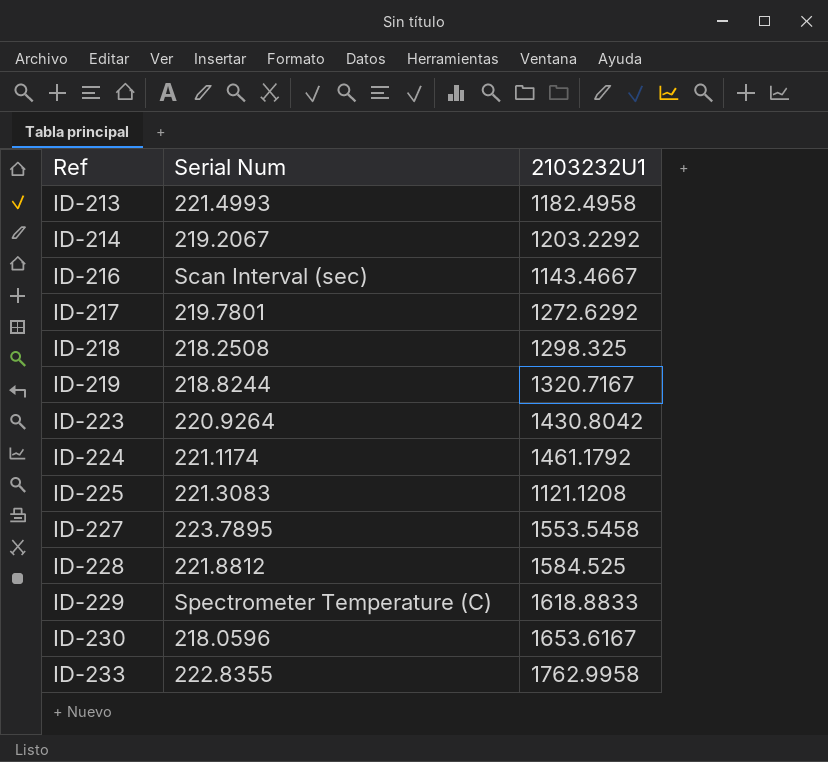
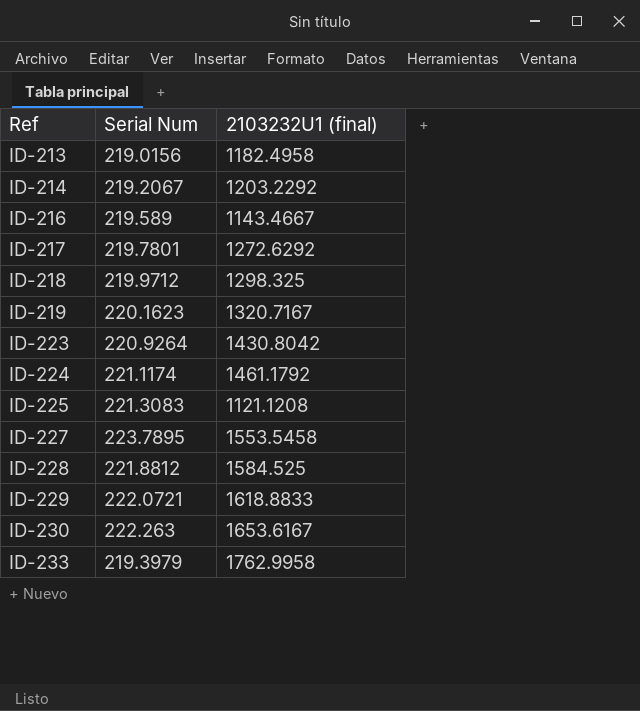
column name: 2103232U1 -> 2103232U1 (final)
ID-213 | Serial Num: 221.4993 -> 219.0156
ID-216 | Serial Num: Scan Interval (sec) -> 219.589
ID-218 | Serial Num: 218.2508 -> 219.9712
ID-219 | Serial Num: 218.8244 -> 220.1623
ID-229 | Serial Num: Spectrometer Temperature (C) -> 222.0721
ID-230 | Serial Num: 218.0596 -> 222.263
ID-233 | Serial Num: 222.8355 -> 219.3979

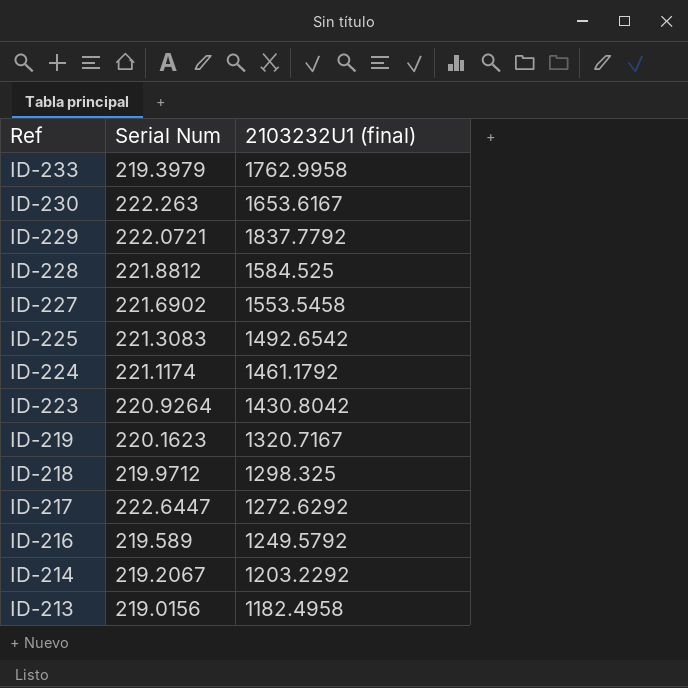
row order: Ref ascending -> Ref descending
ID-229 | 2103232U1 (final): 1618.8833 -> 1837.7792
ID-227 | Serial Num: 223.7895 -> 221.6902
ID-225 | 2103232U1 (final): 1121.1208 -> 1492.6542
ID-217 | Serial Num: 219.7801 -> 222.6447
ID-216 | 2103232U1 (final): 1143.4667 -> 1249.5792

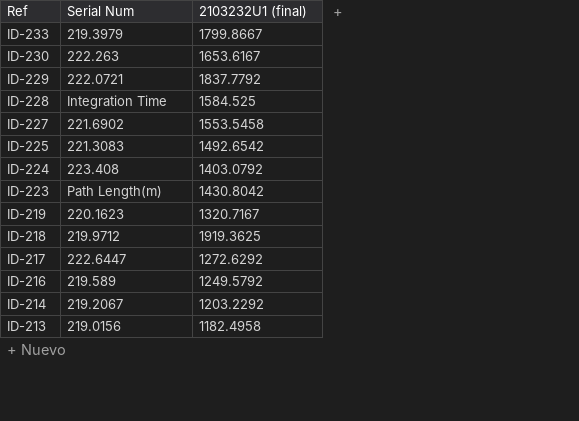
ID-233 | 2103232U1 (final): 1762.9958 -> 1799.8667
ID-228 | Serial Num: 221.8812 -> Integration Time
ID-224 | Serial Num: 221.1174 -> 223.408
ID-224 | 2103232U1 (final): 1461.1792 -> 1403.0792
ID-223 | Serial Num: 220.9264 -> Path Length(m)
ID-218 | 2103232U1 (final): 1298.325 -> 1919.3625

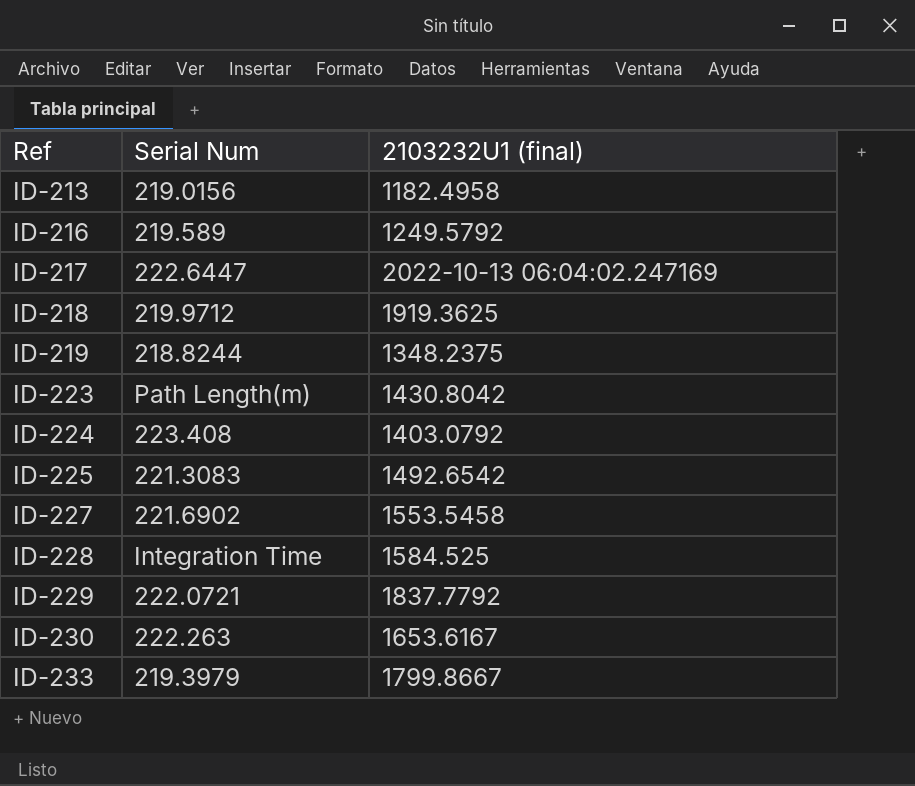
row order: Ref descending -> Ref ascending
row ID-214: 219.2067 | 1203.2292 -> none
ID-217 | 2103232U1 (final): 1272.6292 -> 2022-10-13 06:04:02.247169
ID-219 | Serial Num: 220.1623 -> 218.8244
ID-219 | 2103232U1 (final): 1320.7167 -> 1348.2375

